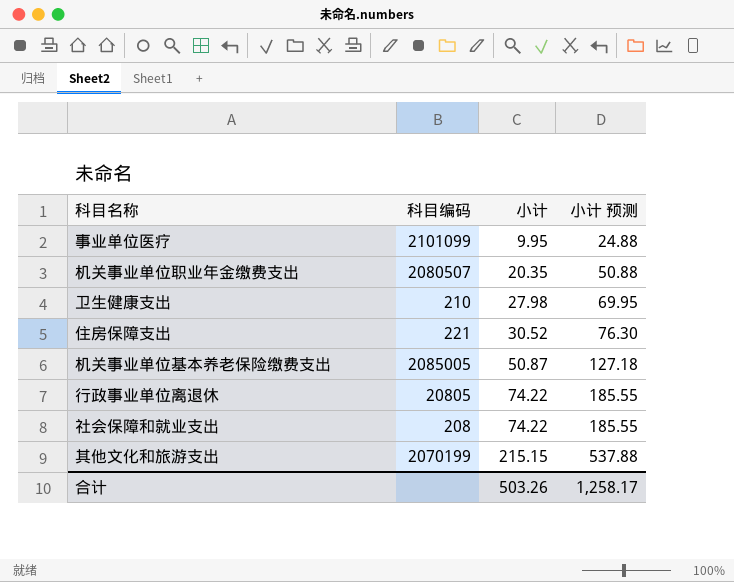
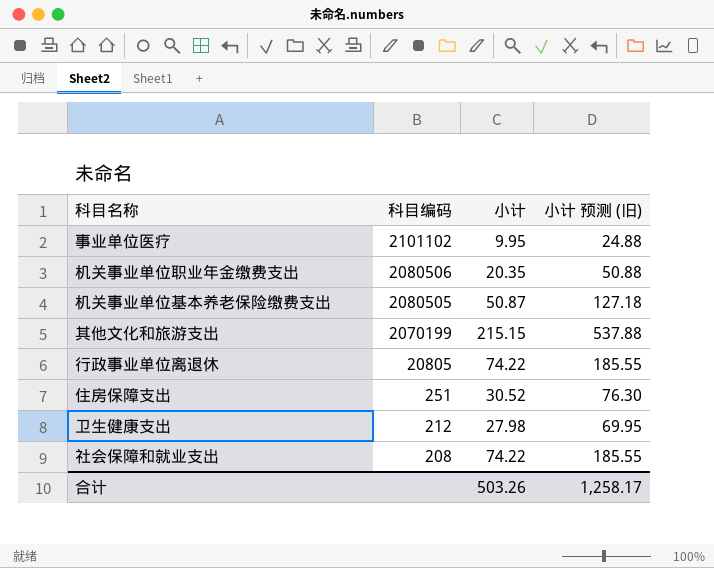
row order: 小计 ascending -> 科目编码 descending
column name: 小计 预测 -> 小计 预测 (旧)
事业单位医疗 | 科目编码: 2101099 -> 2101102
机关事业单位职业年金缴费支出 | 科目编码: 2080507 -> 2080506
机关事业单位基本养老保险缴费支出 | 科目编码: 2085005 -> 2080505
住房保障支出 | 科目编码: 221 -> 251
卫生健康支出 | 科目编码: 210 -> 212

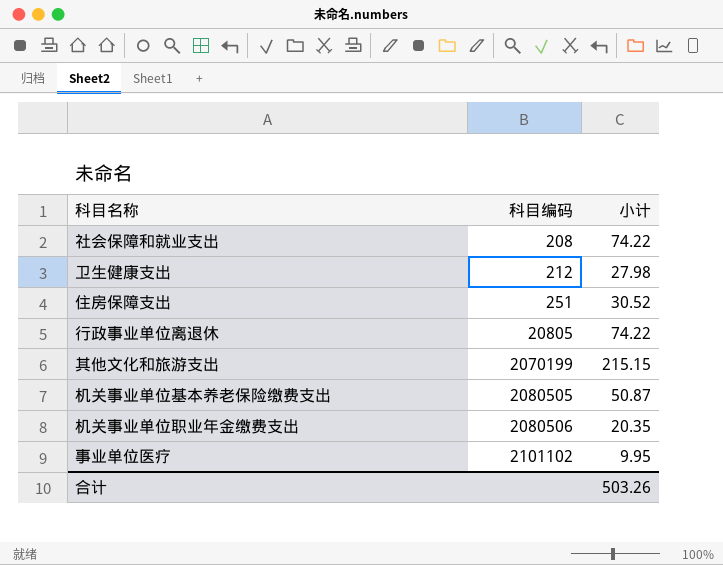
row order: 科目编码 descending -> 科目编码 ascending
column 小计 预测 (旧) | formula: [小计] * 2.5 -> none

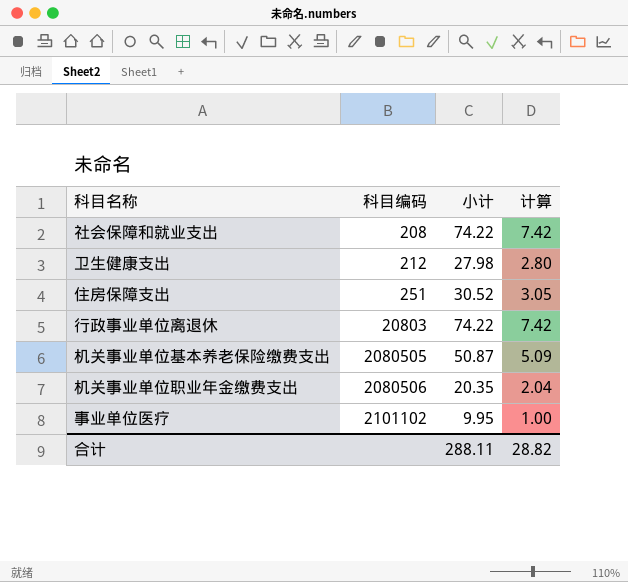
column 计算 | formula: none -> [小计] * 0.1
row 其他文化和旅游支出: 2070199 | 215.15 -> none
行政事业单位离退休 | 科目编码: 20805 -> 20803
合计 | 小计: 503.26 -> 288.11

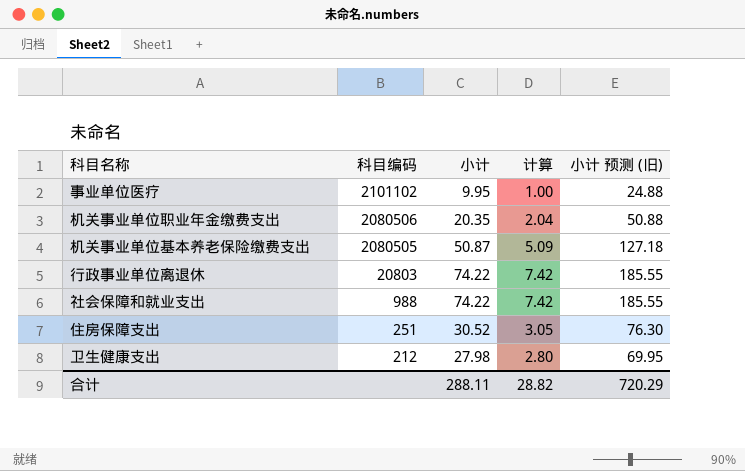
row order: 科目编码 ascending -> 科目编码 descending
column 小计 预测 (旧) | formula: none -> [小计] * 2.5
社会保障和就业支出 | 科目编码: 208 -> 988

